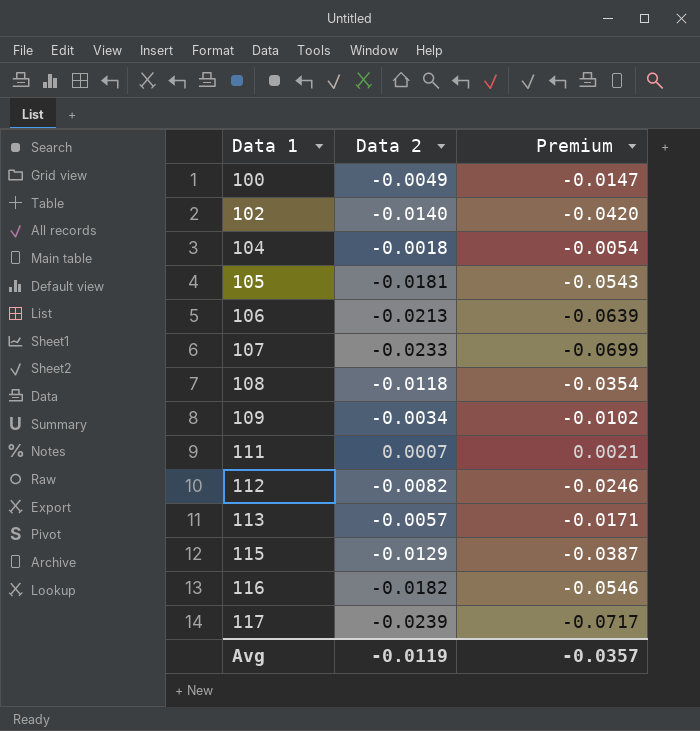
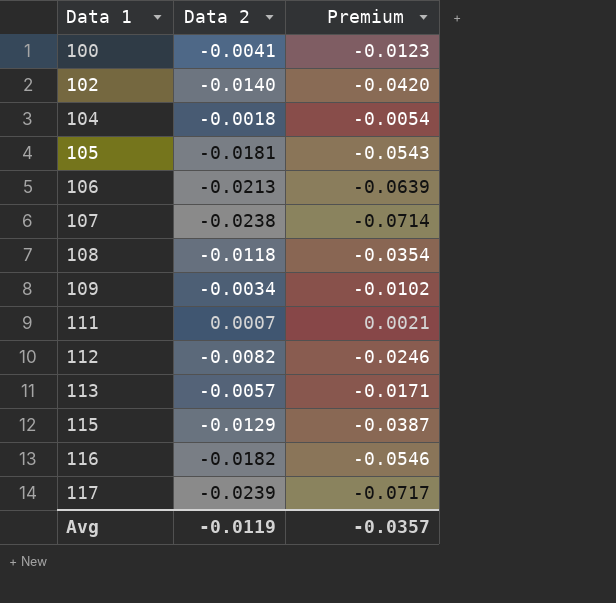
100 | Data 2: -0.0049 -> -0.0041
100 | Premium: -0.0147 -> -0.0123
107 | Data 2: -0.0233 -> -0.0238
107 | Premium: -0.0699 -> -0.0714

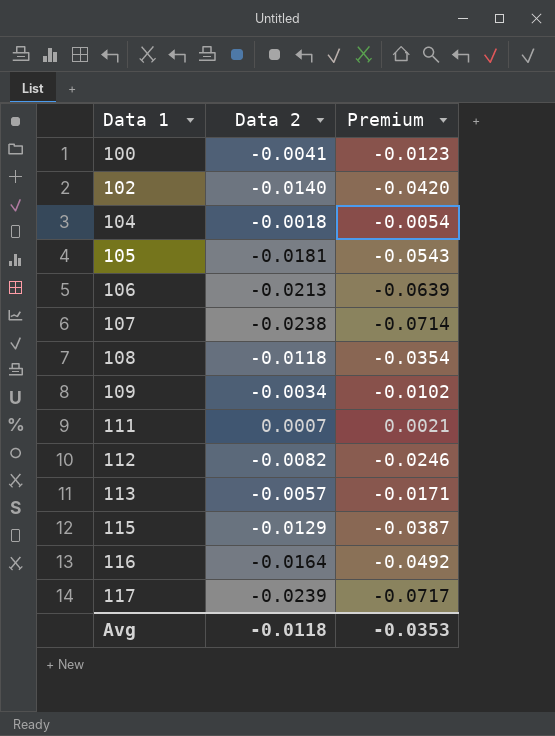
116 | Data 2: -0.0182 -> -0.0164
116 | Premium: -0.0546 -> -0.0492
Avg | Data 2: -0.0119 -> -0.0118
Avg | Premium: -0.0357 -> -0.0353

